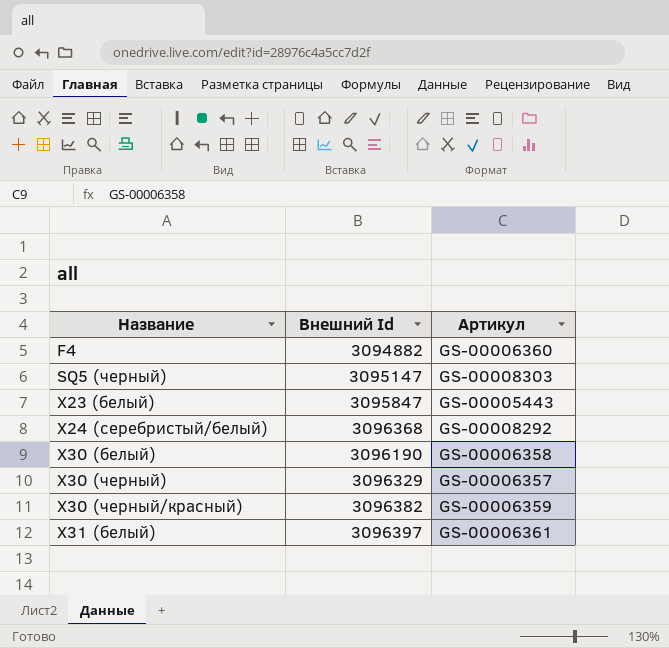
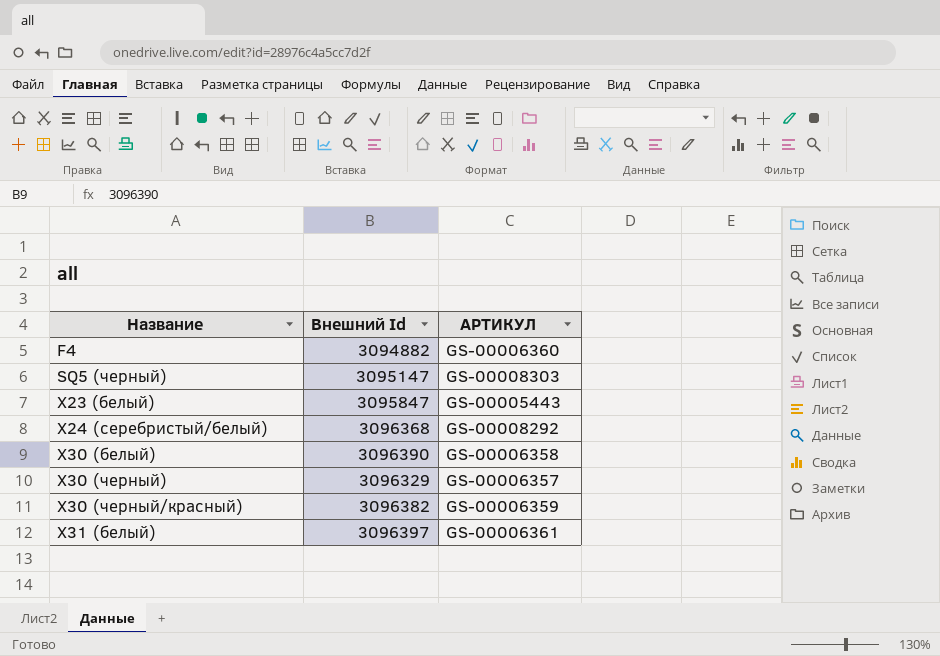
column name: Артикул -> АРТИКУЛ
X30 (белый) | Внешний Id: 3096190 -> 3096390

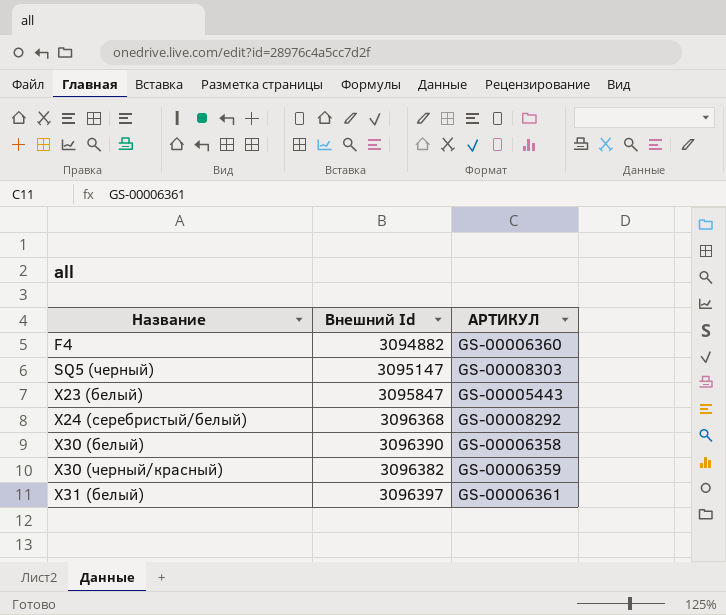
row X30 (черный): 3096329 | GS-00006357 -> none

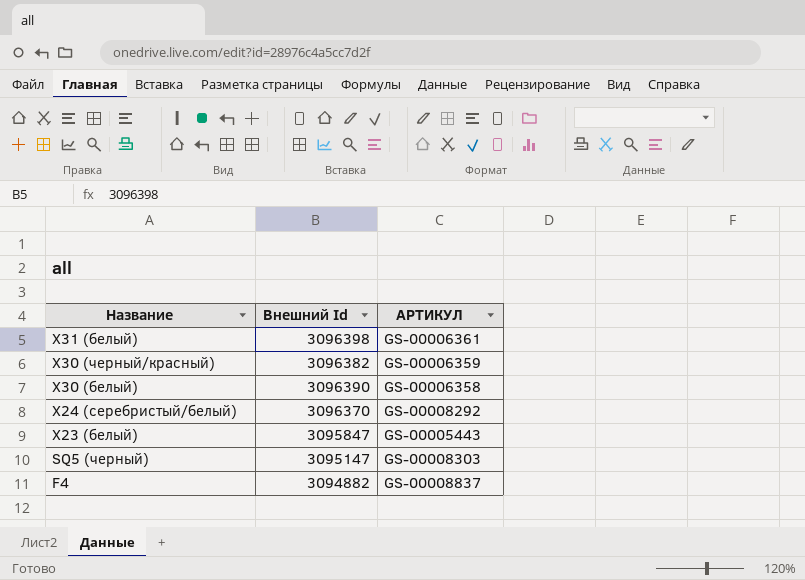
row order: Название ascending -> Название descending
X31 (белый) | Внешний Id: 3096397 -> 3096398
X24 (серебристый/белый) | Внешний Id: 3096368 -> 3096370
F4 | АРТИКУЛ: GS-00006360 -> GS-00008837

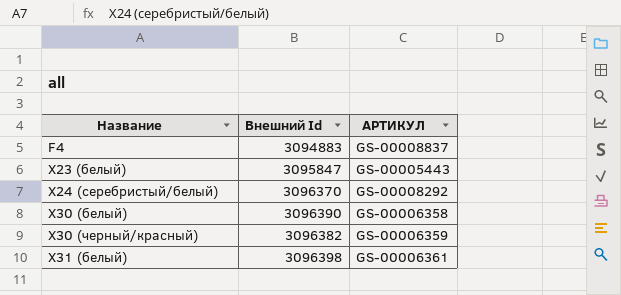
row order: Название descending -> Название ascending
row SQ5 (черный): 3095147 | GS-00008303 -> none
F4 | Внешний Id: 3094882 -> 3094883

